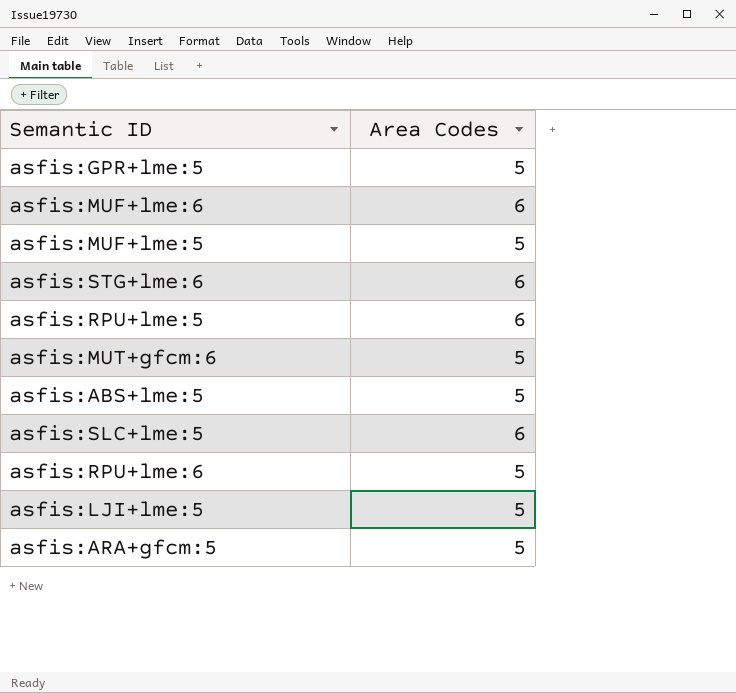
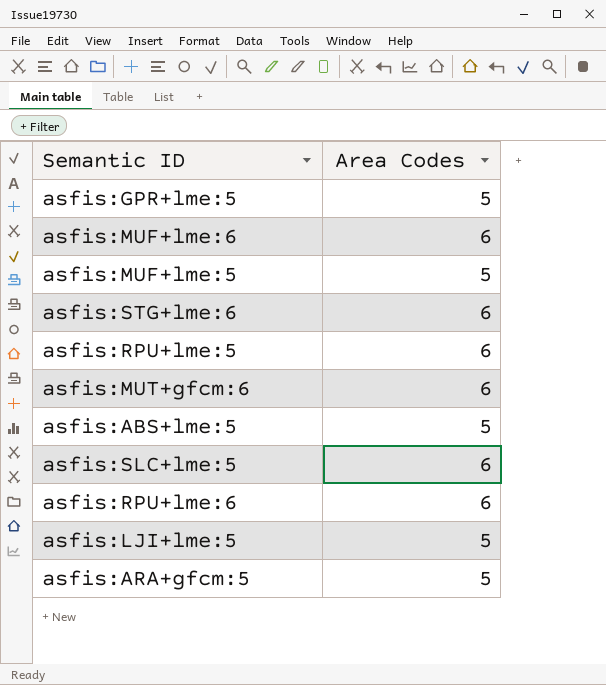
asfis:MUT+gfcm:6 | Area Codes: 5 -> 6
asfis:RPU+lme:6 | Area Codes: 5 -> 6

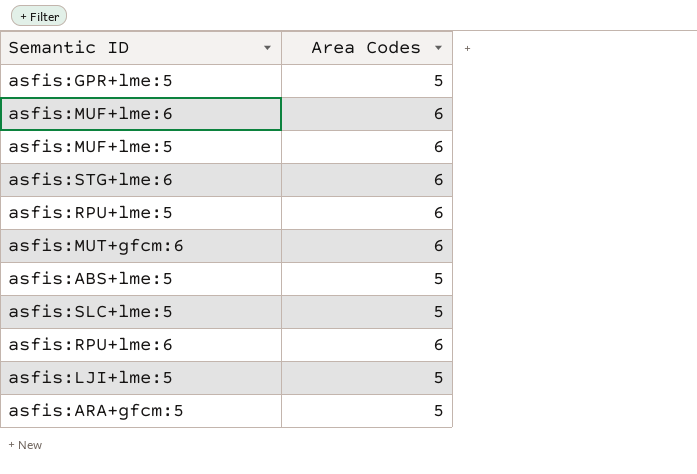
asfis:MUF+lme:5 | Area Codes: 5 -> 6
asfis:SLC+lme:5 | Area Codes: 6 -> 5

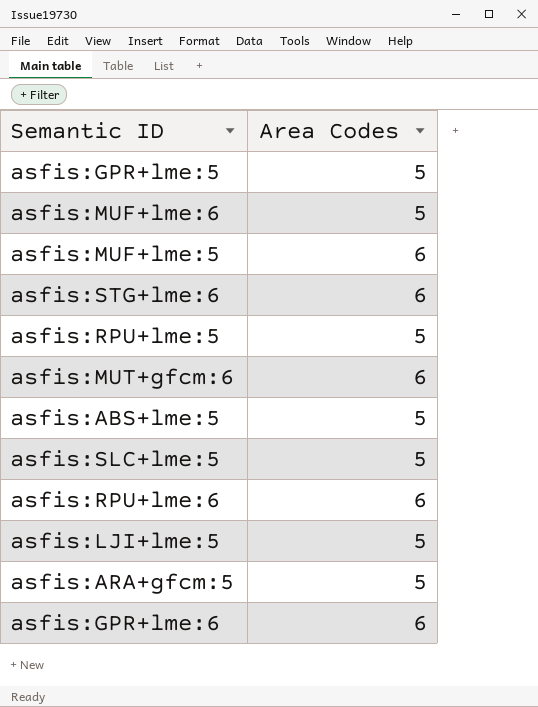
asfis:MUF+lme:6 | Area Codes: 6 -> 5
asfis:RPU+lme:5 | Area Codes: 6 -> 5
row asfis:GPR+lme:6: none -> 6

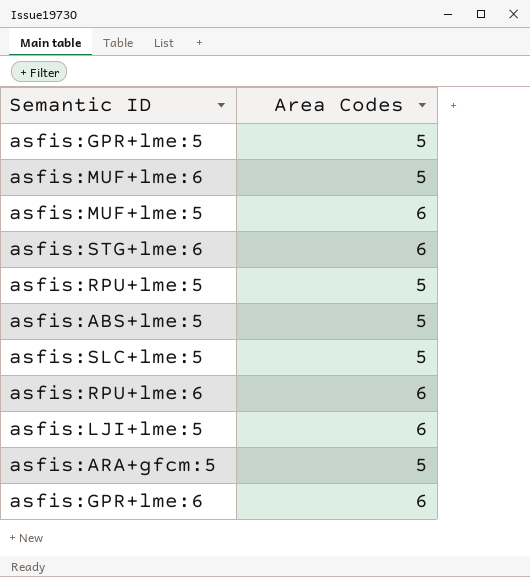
row asfis:MUT+gfcm:6: 6 -> none
asfis:LJI+lme:5 | Area Codes: 5 -> 6

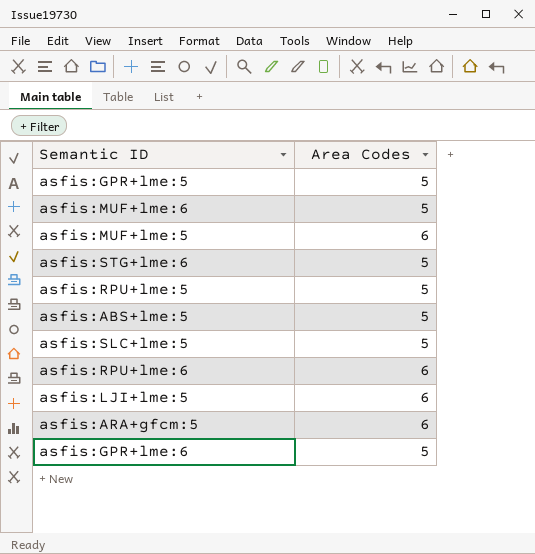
asfis:STG+lme:6 | Area Codes: 6 -> 5
asfis:ARA+gfcm:5 | Area Codes: 5 -> 6
asfis:GPR+lme:6 | Area Codes: 6 -> 5

